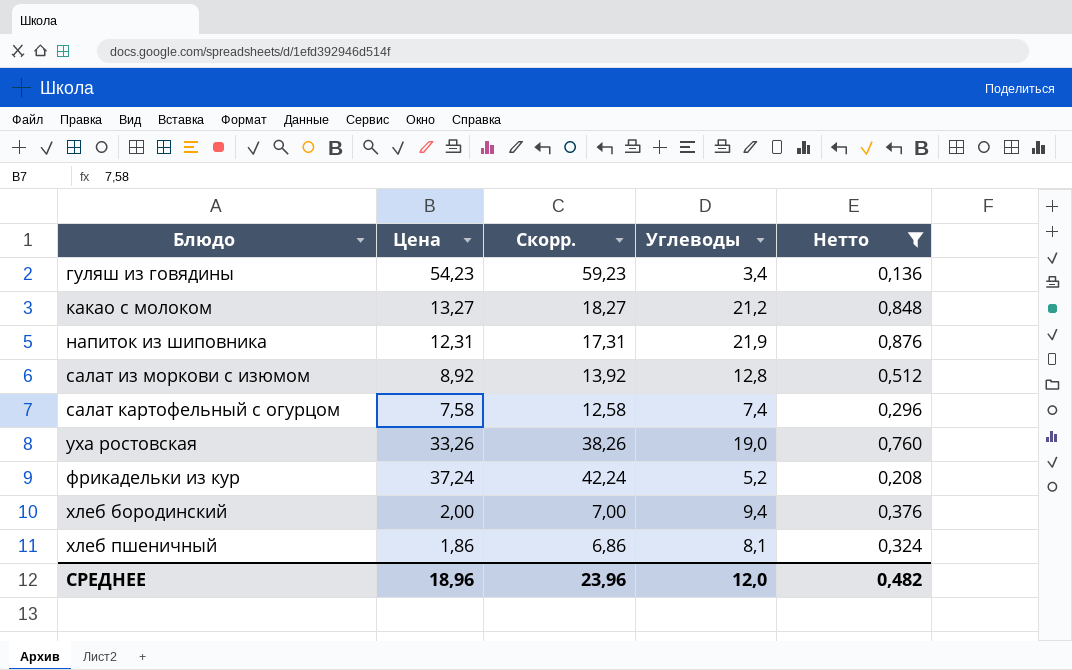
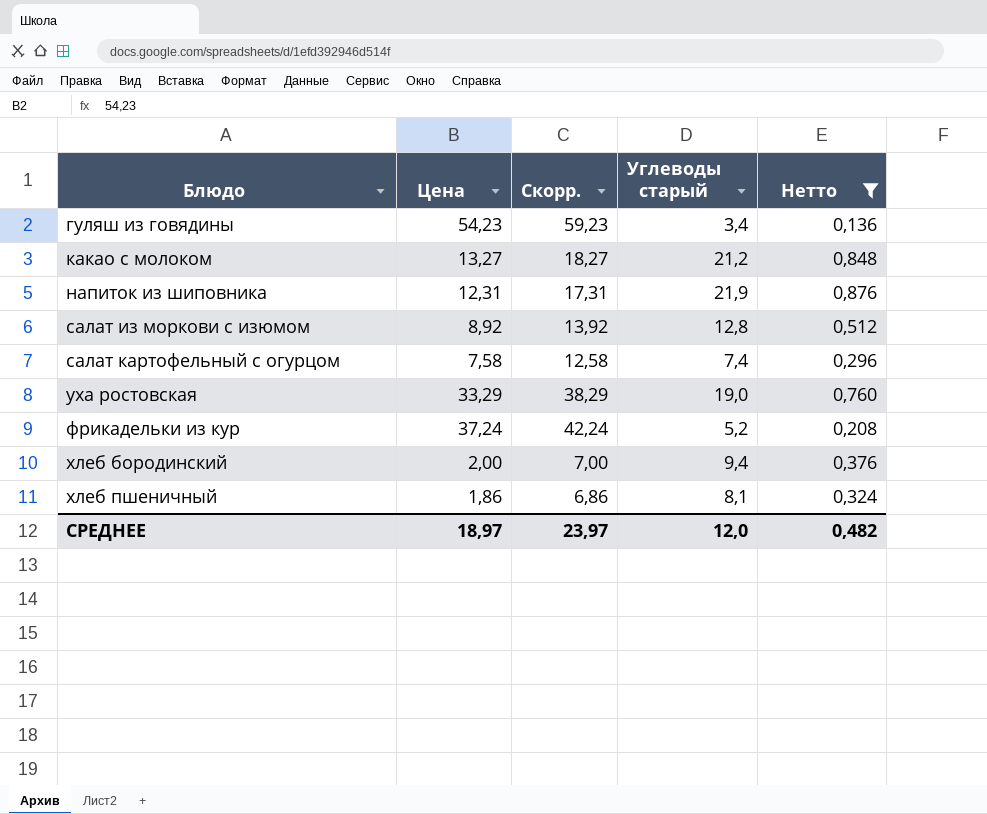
column name: Углеводы -> Углеводы старый
уха ростовская | Цена: 33,26 -> 33,29
уха ростовская | Скорр.: 38,26 -> 38,29
СРЕДНЕЕ | Цена: 18,96 -> 18,97
СРЕДНЕЕ | Скорр.: 23,96 -> 23,97

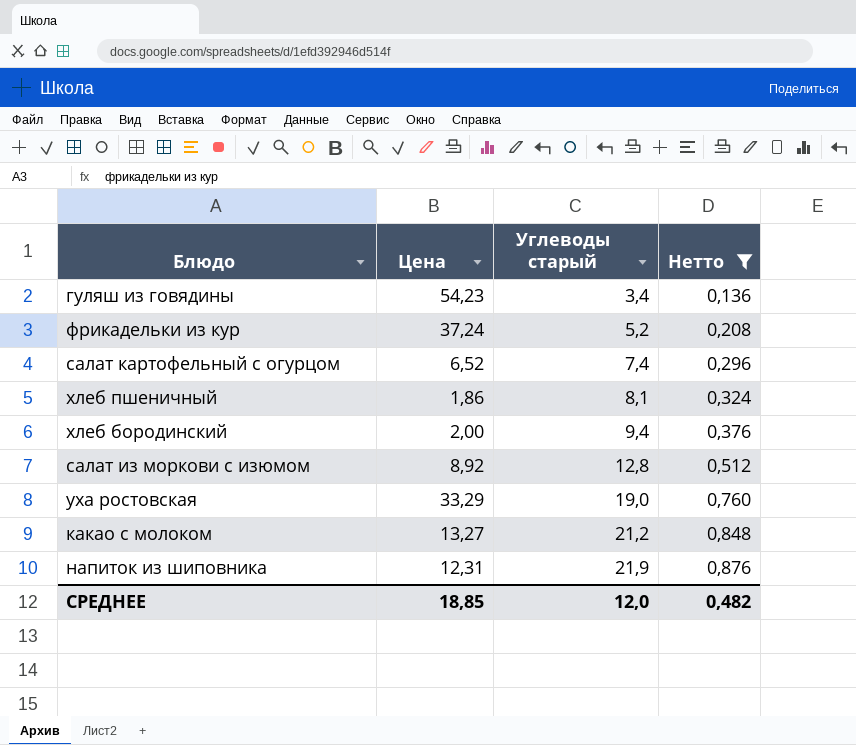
row order: Блюдо ascending -> Углеводы старый ascending
column Скорр. | formula: [Цена] + 5 -> none
салат картофельный с огурцом | Цена: 7,58 -> 6,52
СРЕДНЕЕ | Цена: 18,97 -> 18,85

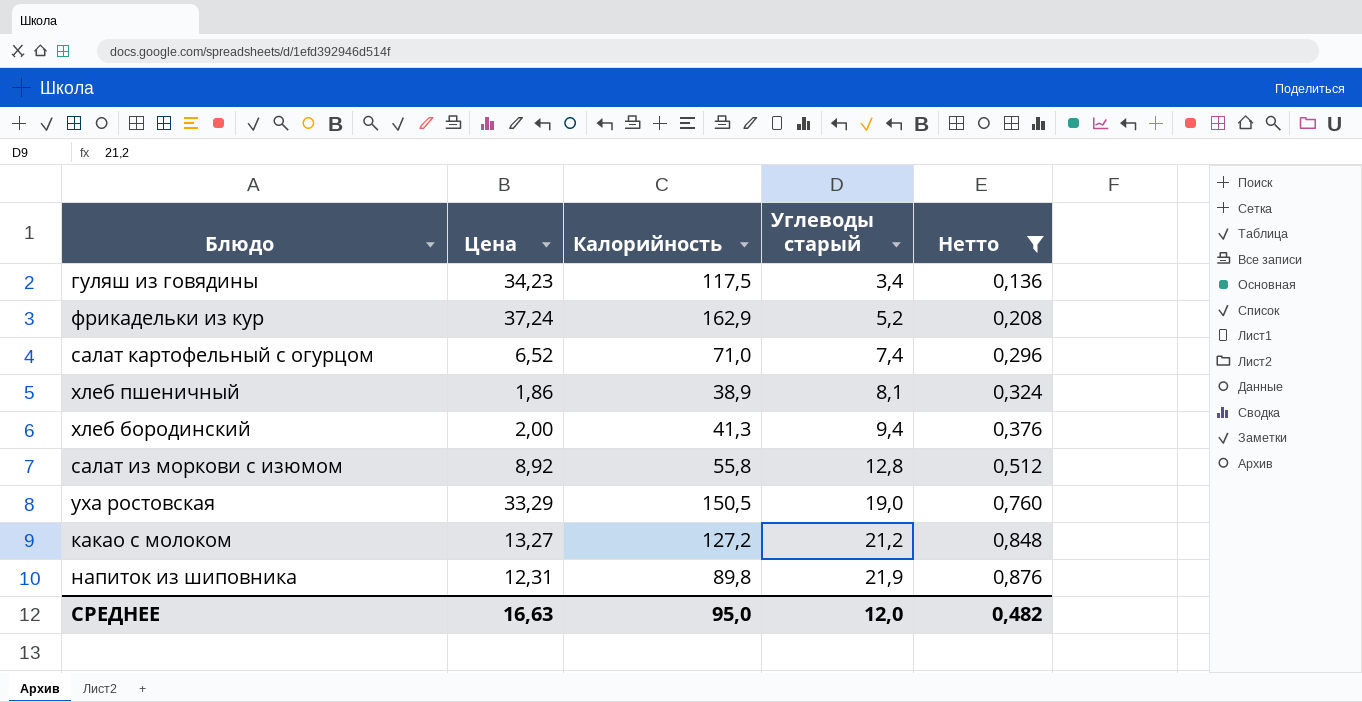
column Калорийность | position: none -> 3
гуляш из говядины | Цена: 54,23 -> 34,23
СРЕДНЕЕ | Цена: 18,85 -> 16,63

